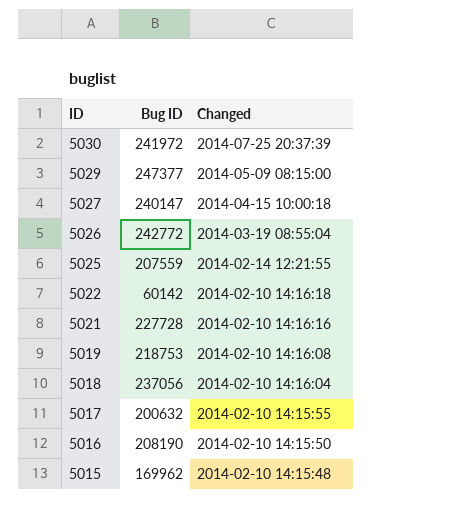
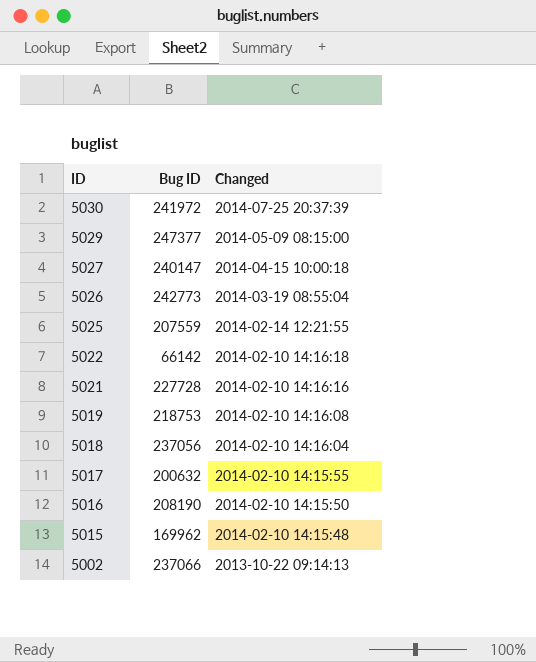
5026 | Bug ID: 242772 -> 242773
5022 | Bug ID: 60142 -> 66142
row 5002: none -> 237066 | 2013-10-22 09:14:13

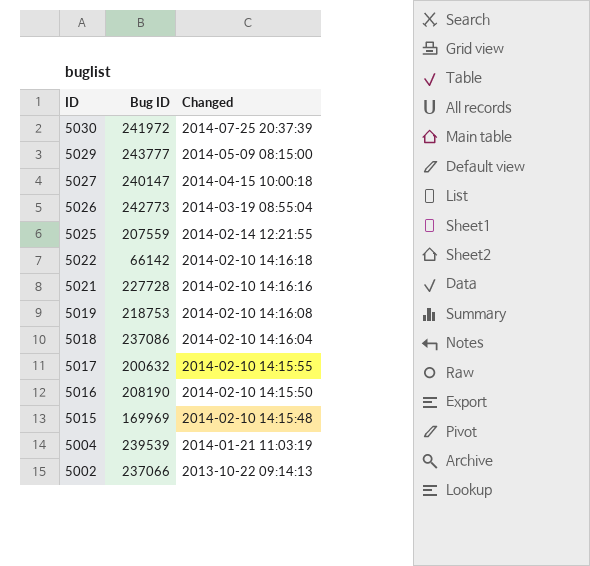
5029 | Bug ID: 247377 -> 243777
5018 | Bug ID: 237056 -> 237086
5015 | Bug ID: 169962 -> 169969
row 5004: none -> 239539 | 2014-01-21 11:03:19

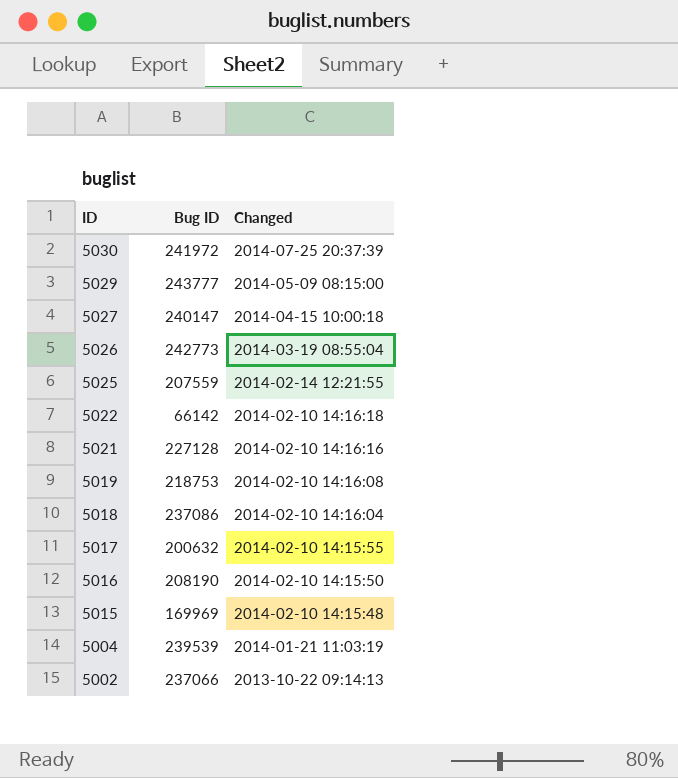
5021 | Bug ID: 227728 -> 227128

